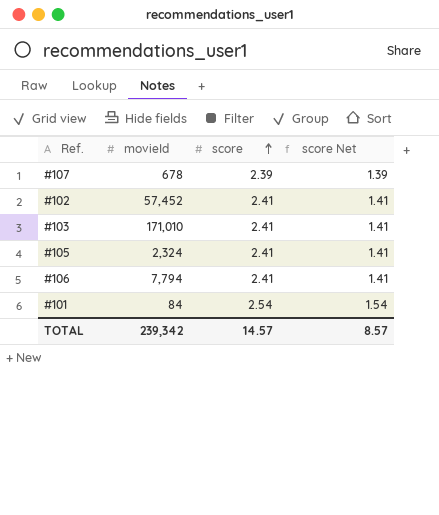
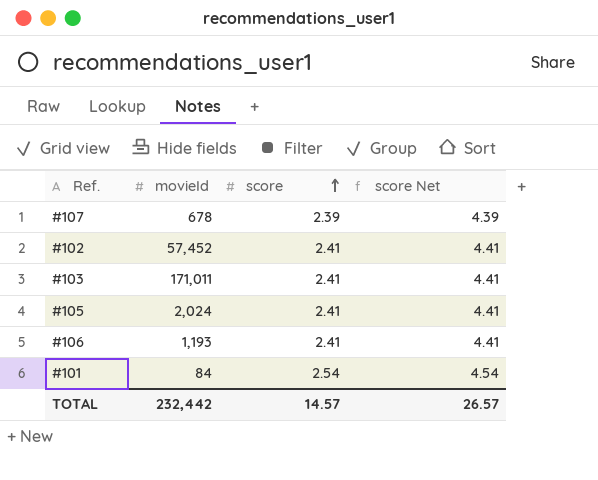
column score Net | formula: [score] - 1 -> [score] + 2
#103 | movieId: 171,010 -> 171,011
#105 | movieId: 2,324 -> 2,024
#106 | movieId: 7,794 -> 1,193
TOTAL | movieId: 239,342 -> 232,442
TOTAL | score Net: 8.57 -> 26.57

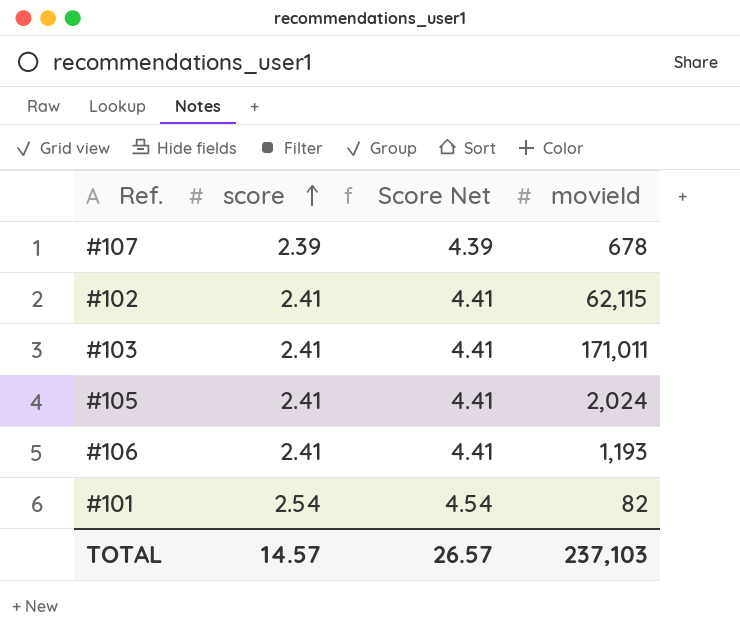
column name: score Net -> Score Net
column movieId | position: 2 -> 4
#102 | movieId: 57,452 -> 62,115
#101 | movieId: 84 -> 82
TOTAL | movieId: 232,442 -> 237,103

